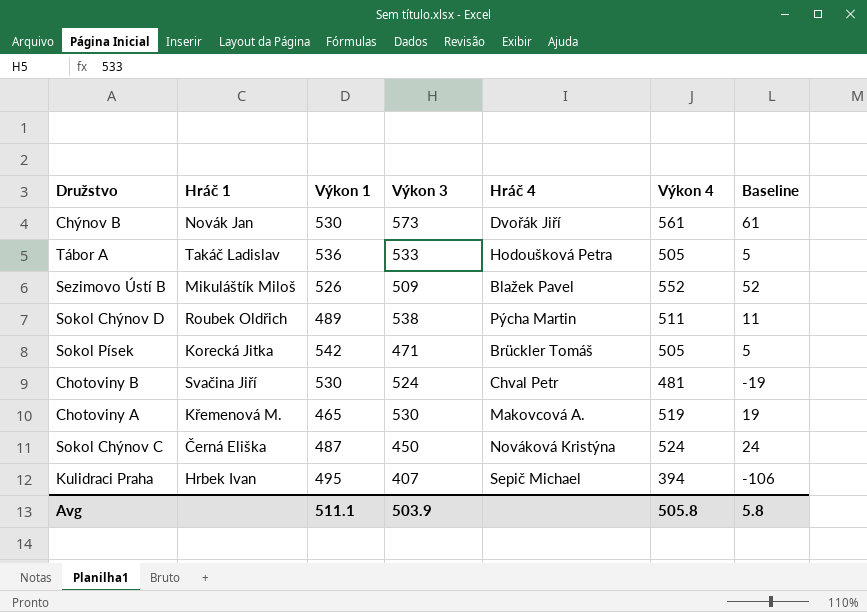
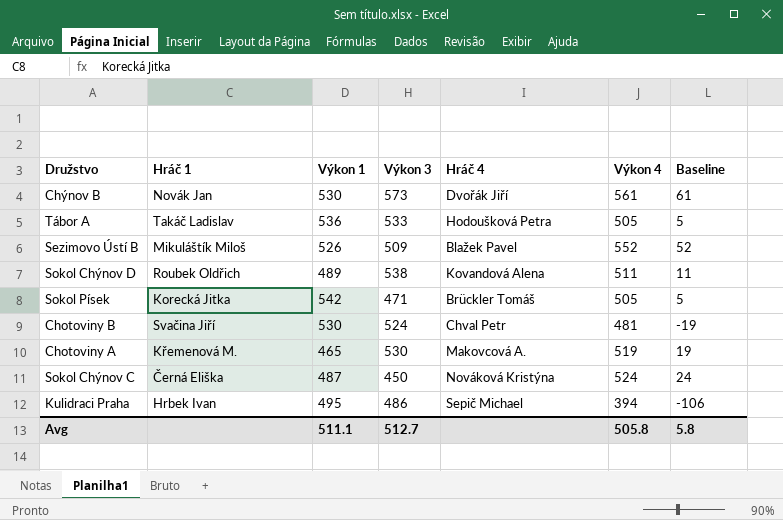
Sokol Chýnov D | Hráč 4: Pýcha Martin -> Kovandová Alena
Kulidraci Praha | Výkon 3: 407 -> 486
Avg | Výkon 3: 503.9 -> 512.7

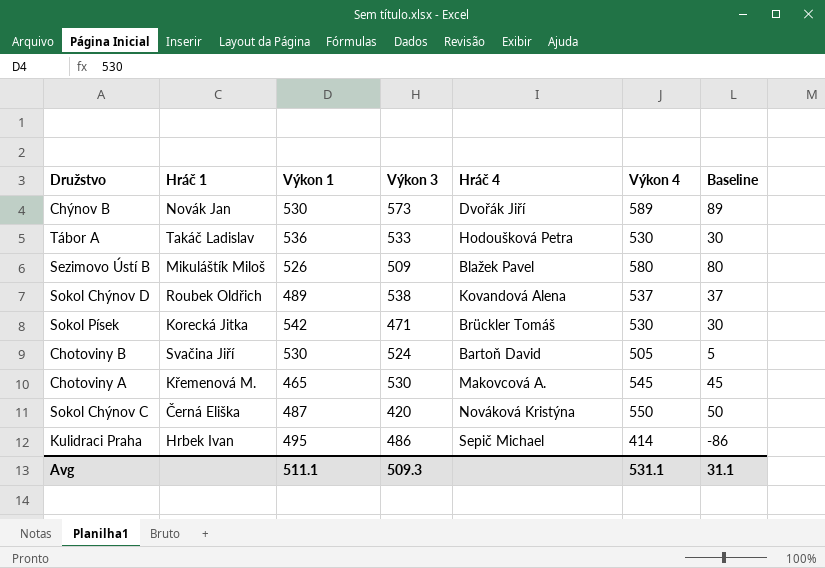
Chýnov B | Výkon 4: 561 -> 589
Chýnov B | Baseline: 61 -> 89
Tábor A | Výkon 4: 505 -> 530
Tábor A | Baseline: 5 -> 30
Sezimovo Ústí B | Výkon 4: 552 -> 580
Sezimovo Ústí B | Baseline: 52 -> 80
Sokol Chýnov D | Výkon 4: 511 -> 537
Sokol Chýnov D | Baseline: 11 -> 37
Sokol Písek | Výkon 4: 505 -> 530
Sokol Písek | Baseline: 5 -> 30
Chotoviny B | Hráč 4: Chval Petr -> Bartoň David
Chotoviny B | Výkon 4: 481 -> 505
Chotoviny B | Baseline: -19 -> 5
Chotoviny A | Výkon 4: 519 -> 545
Chotoviny A | Baseline: 19 -> 45
Sokol Chýnov C | Výkon 3: 450 -> 420
Sokol Chýnov C | Výkon 4: 524 -> 550
Sokol Chýnov C | Baseline: 24 -> 50
Kulidraci Praha | Výkon 4: 394 -> 414
Kulidraci Praha | Baseline: -106 -> -86
Avg | Výkon 3: 512.7 -> 509.3
Avg | Výkon 4: 505.8 -> 531.1
Avg | Baseline: 5.8 -> 31.1

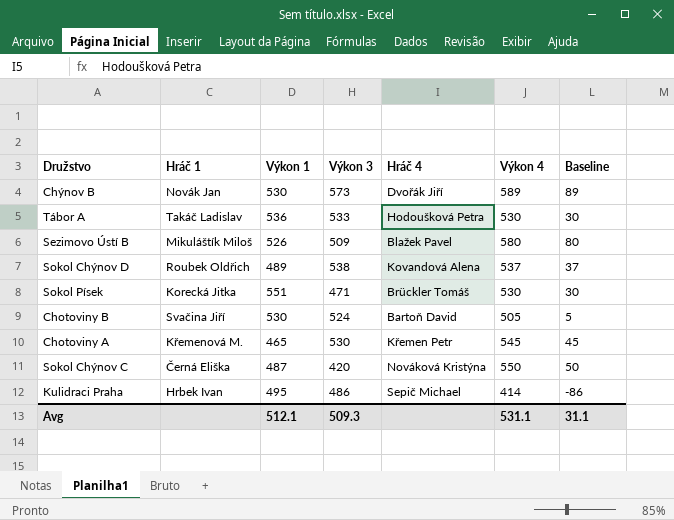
Sokol Písek | Výkon 1: 542 -> 551
Chotoviny A | Hráč 4: Makovcová A. -> Křemen Petr
Avg | Výkon 1: 511.1 -> 512.1

